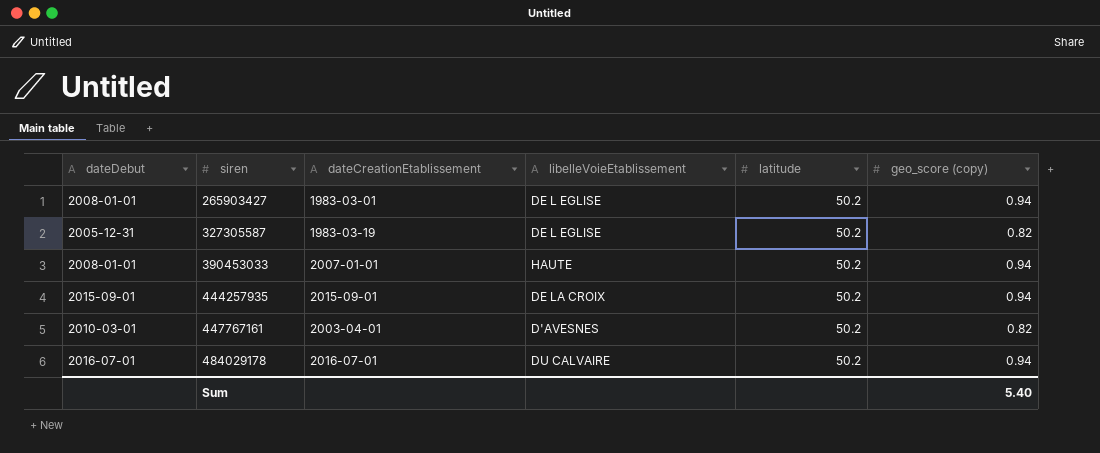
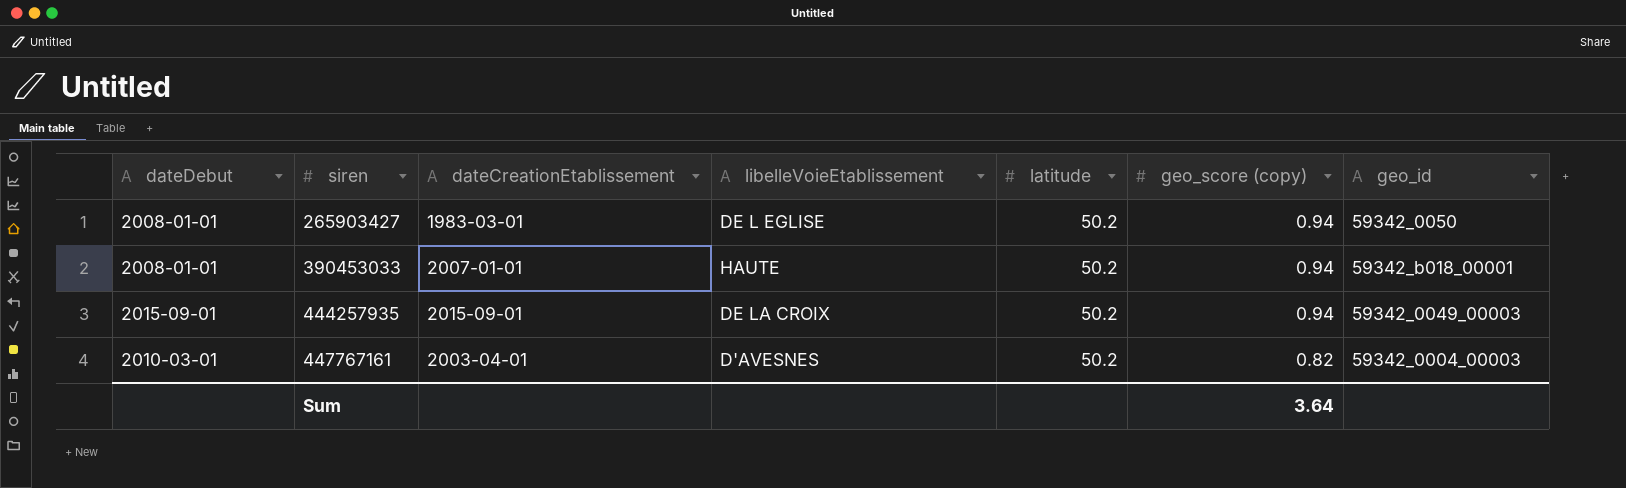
column geo_id | position: none -> 7
row 327305587: 2005-12-31 | 1983-03-19 | DE L EGLISE | 50.2 | 0.82 -> none
row 484029178: 2016-07-01 | 2016-07-01 | DU CALVAIRE | 50.2 | 0.94 -> none
Sum | geo_score (copy): 5.40 -> 3.64

